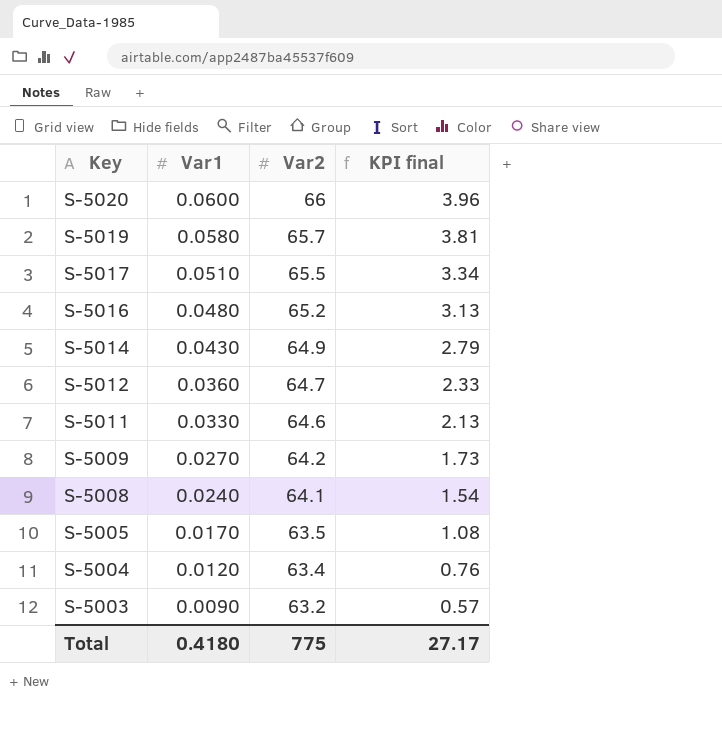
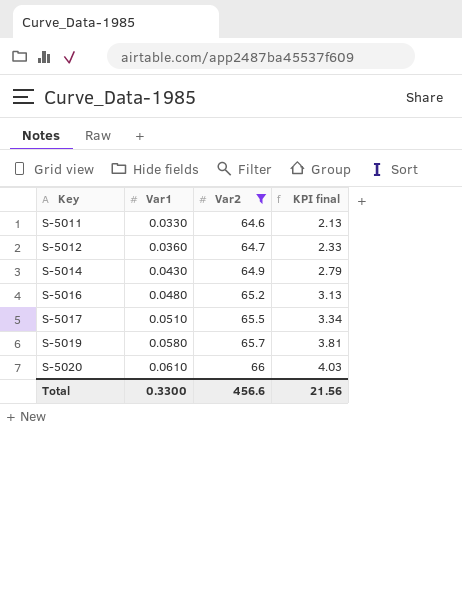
filter: none -> Var2 >= 64.6
row order: Key descending -> Key ascending
S-5020 | Var1: 0.0600 -> 0.0610
S-5020 | KPI final: 3.96 -> 4.03
Total | Var1: 0.4180 -> 0.3300
Total | Var2: 775 -> 456.6
Total | KPI final: 27.17 -> 21.56

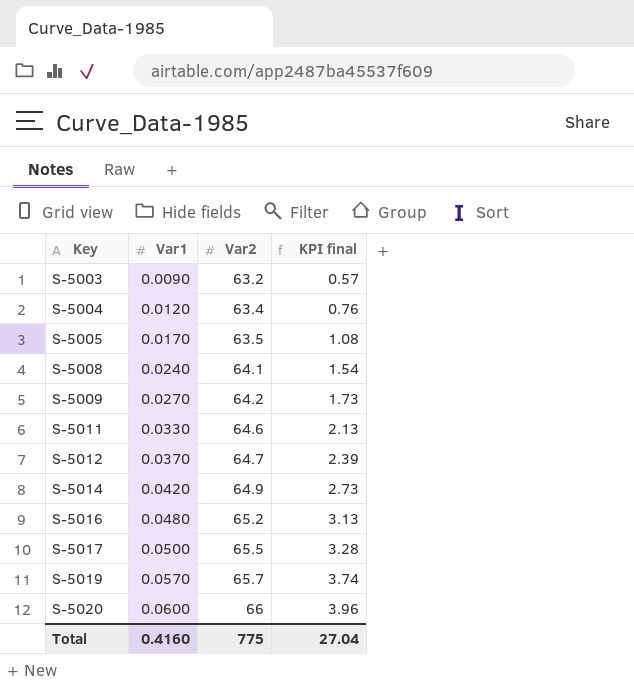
filter: Var2 >= 64.6 -> none
S-5012 | Var1: 0.0360 -> 0.0370
S-5012 | KPI final: 2.33 -> 2.39
S-5014 | Var1: 0.0430 -> 0.0420
S-5014 | KPI final: 2.79 -> 2.73
S-5017 | Var1: 0.0510 -> 0.0500
S-5017 | KPI final: 3.34 -> 3.28
S-5019 | Var1: 0.0580 -> 0.0570
S-5019 | KPI final: 3.81 -> 3.74
S-5020 | Var1: 0.0610 -> 0.0600
S-5020 | KPI final: 4.03 -> 3.96
Total | Var1: 0.3300 -> 0.4160
Total | Var2: 456.6 -> 775
Total | KPI final: 21.56 -> 27.04

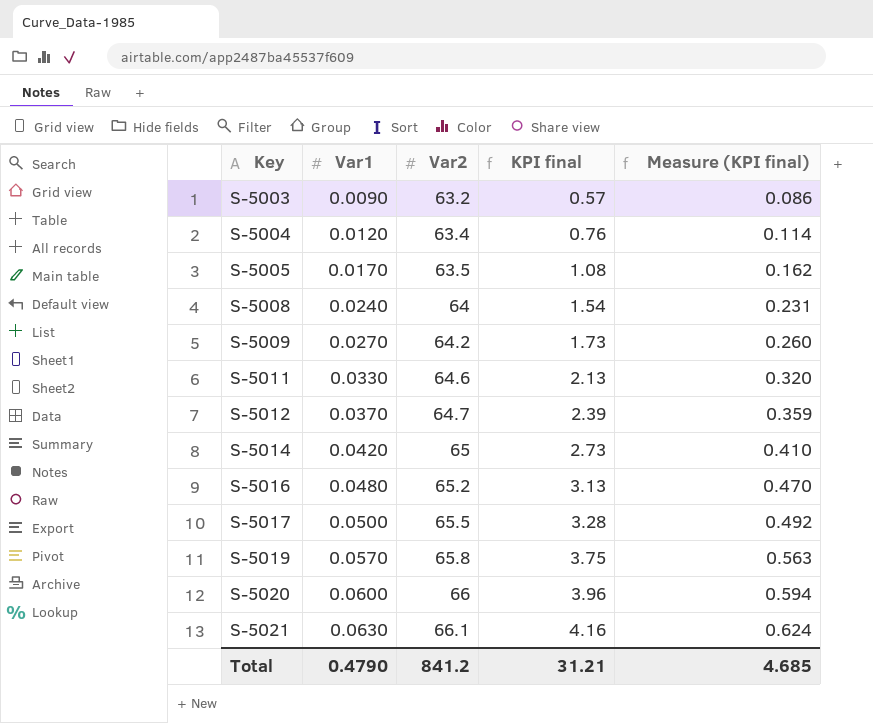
column Measure (KPI final) | formula: none -> [KPI final] * 0.15
S-5008 | Var2: 64.1 -> 64
S-5014 | Var2: 64.9 -> 65
S-5019 | Var2: 65.7 -> 65.8
S-5019 | KPI final: 3.74 -> 3.75
row S-5021: none -> 0.0630 | 66.1 | 4.16 | 0.624
Total | Var1: 0.4160 -> 0.4790
Total | Var2: 775 -> 841.2
Total | KPI final: 27.04 -> 31.21

